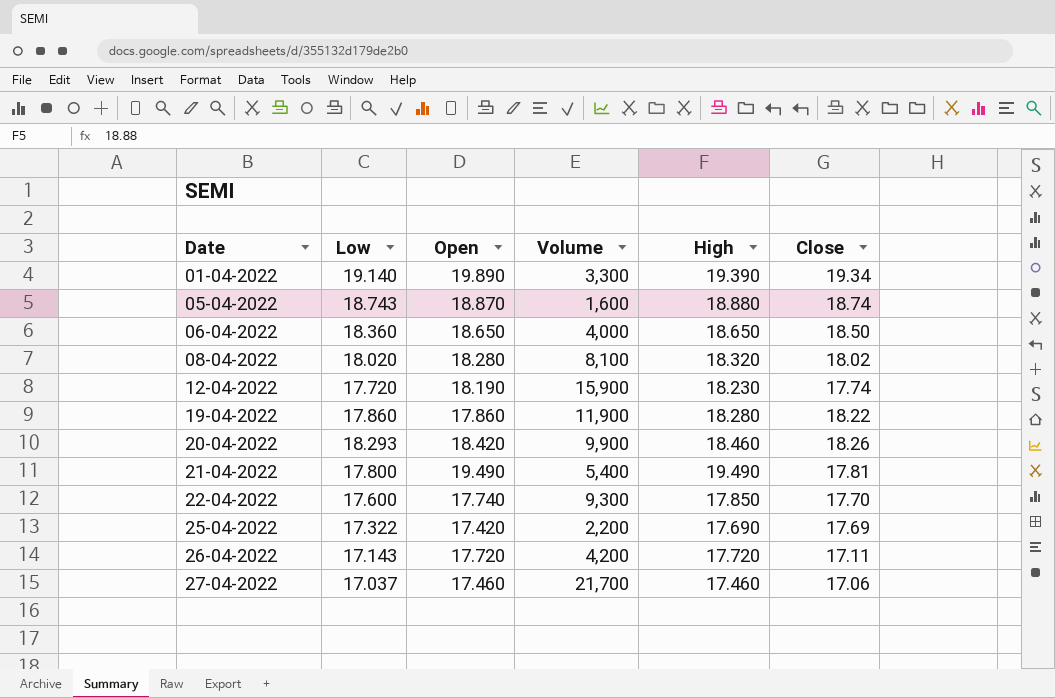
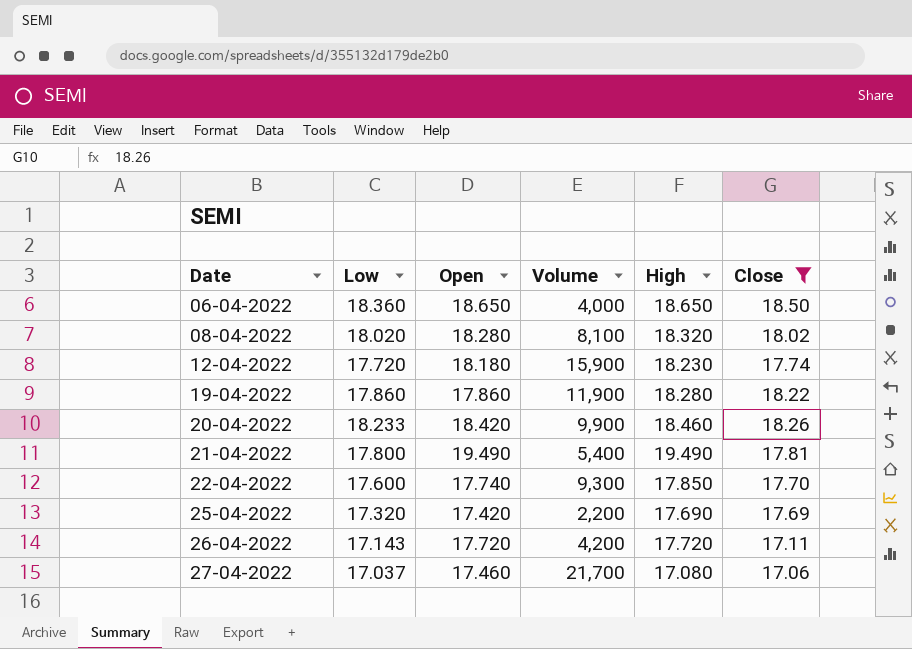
filter: none -> Close <= 18.50
12-04-2022 | Open: 18.190 -> 18.180
20-04-2022 | Low: 18.293 -> 18.233
25-04-2022 | Low: 17.322 -> 17.320
27-04-2022 | High: 17.460 -> 17.080

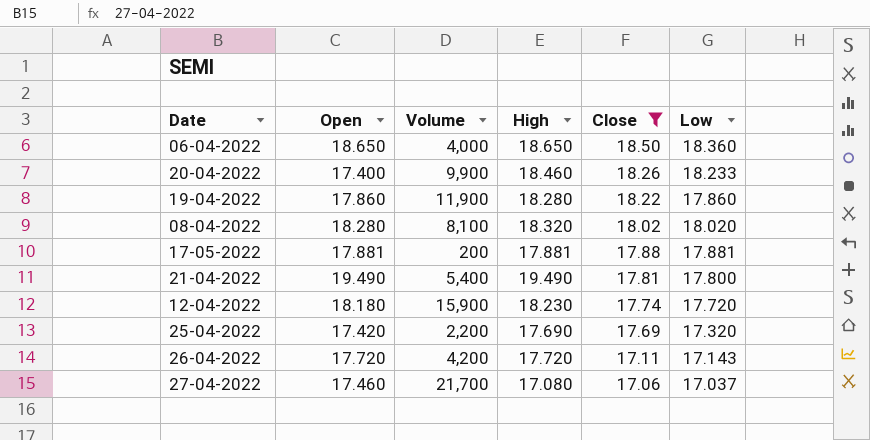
row order: Date ascending -> Close descending
column Low | position: 2 -> 6
row 22-04-2022: 17.600 | 17.740 | 9,300 | 17.850 | 17.70 -> none
20-04-2022 | Open: 18.420 -> 17.400
row 17-05-2022: none -> 17.881 | 200 | 17.881 | 17.88 | 17.881

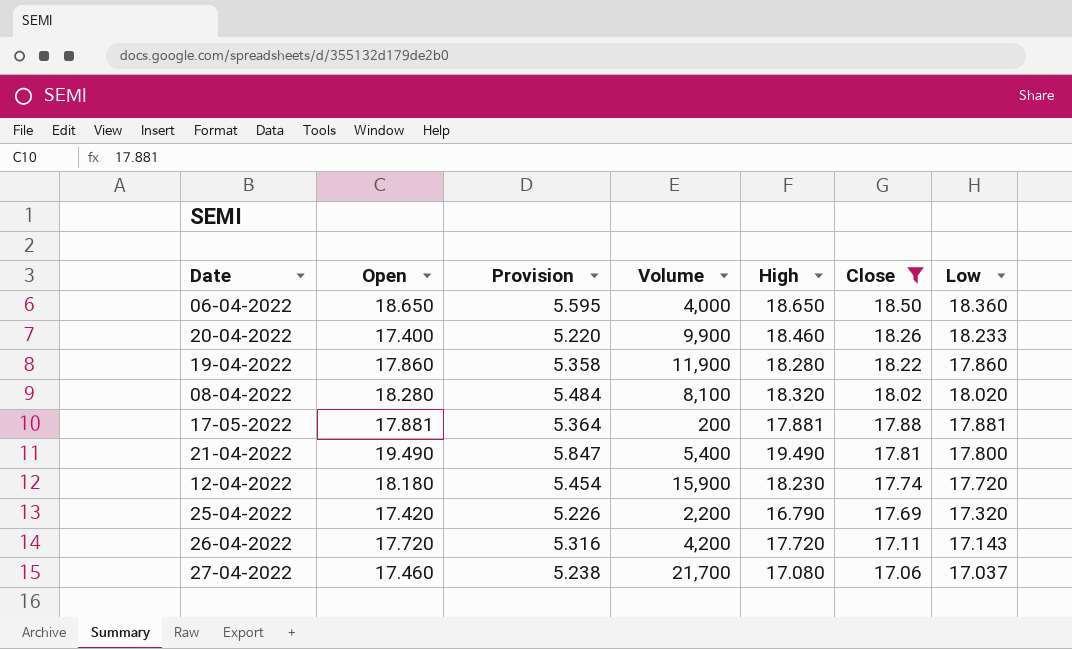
column Provision | formula: none -> [Open] * 0.3
25-04-2022 | High: 17.690 -> 16.790

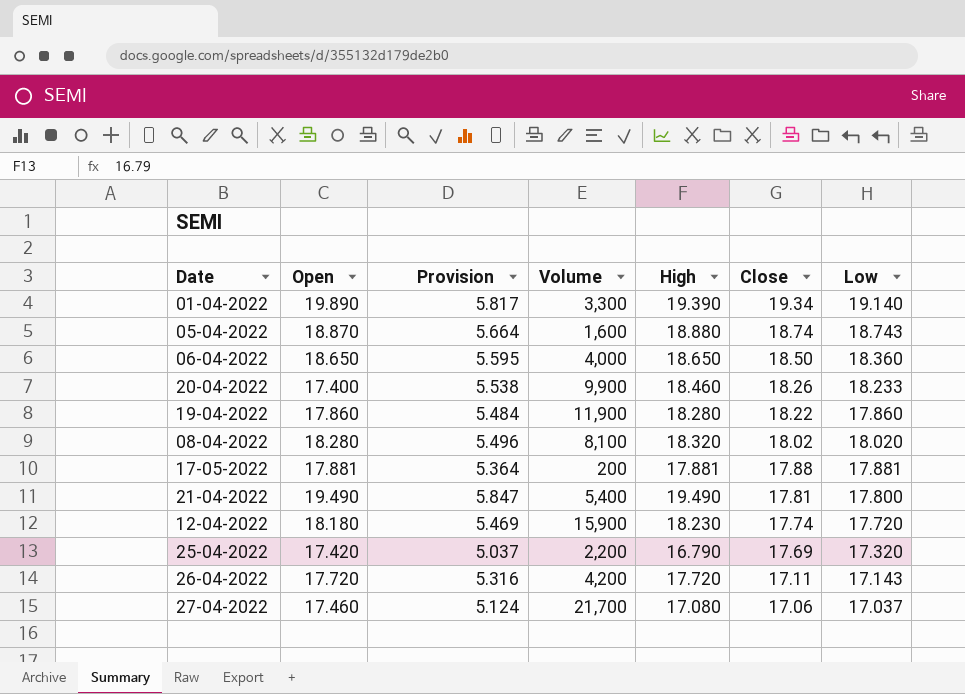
filter: Close <= 18.50 -> none
column Provision | formula: [Open] * 0.3 -> [High] * 0.3

